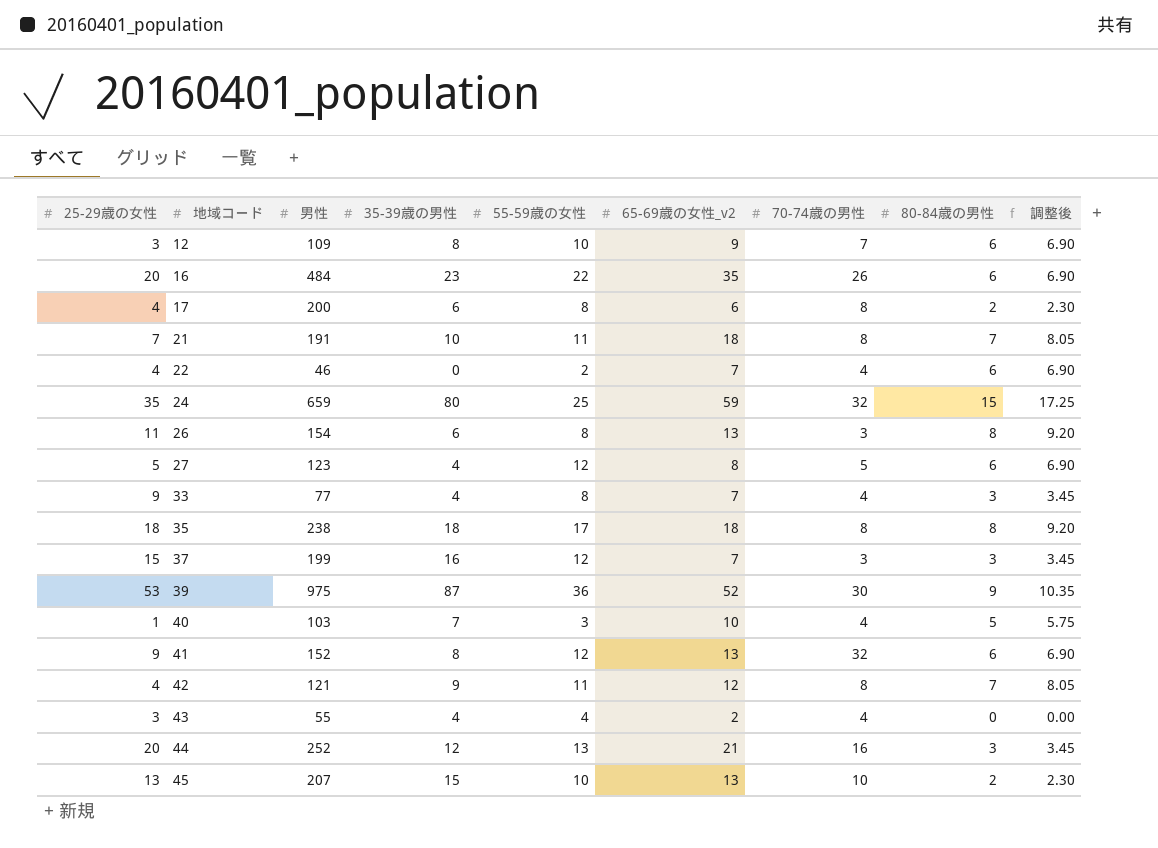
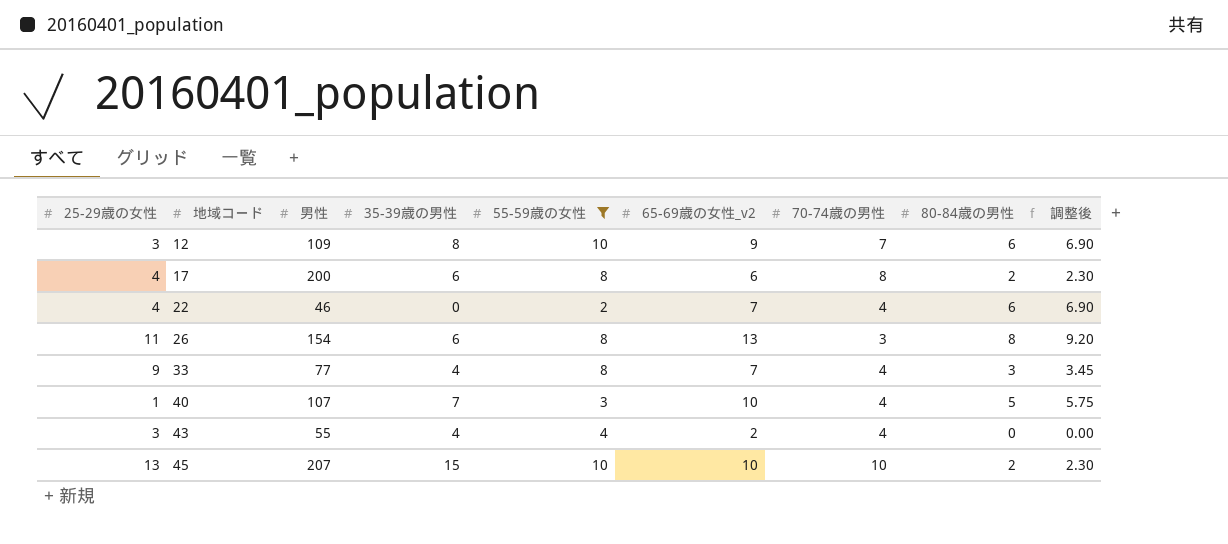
filter: none -> 55-59歳の女性 <= 10
40 | 男性: 103 -> 107
45 | 65-69歳の女性_v2: 13 -> 10

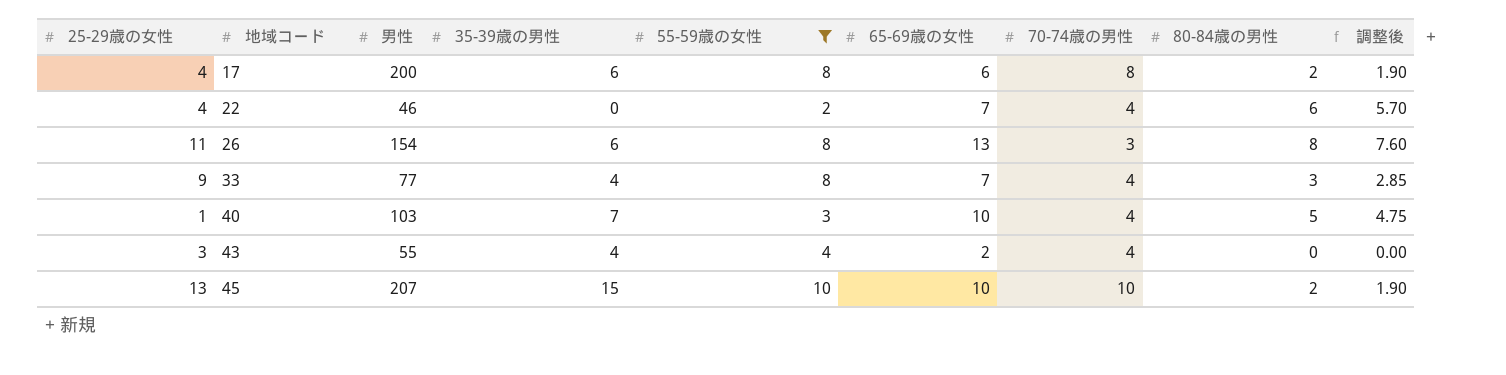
column name: 65-69歳の女性_v2 -> 65-69歳の女性
column 調整後 | formula: [80-84歳の男性] * 1.15 -> [80-84歳の男性] * 0.95
row 12: 3 | 109 | 8 | 10 | 9 | 7 | 6 | 6.90 -> none
40 | 男性: 107 -> 103

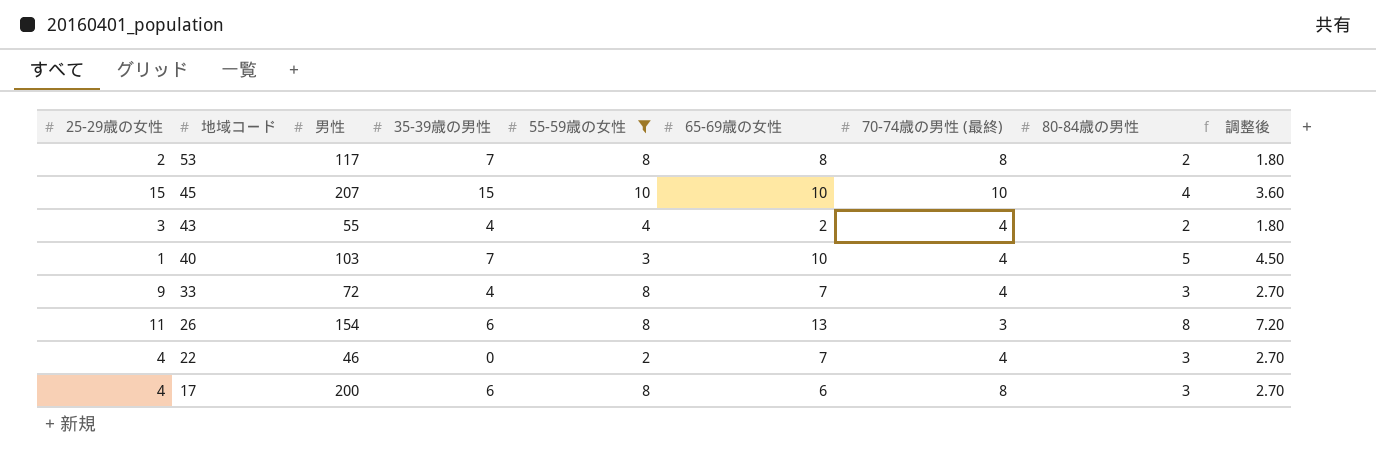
row order: 地域コード ascending -> 地域コード descending
column name: 70-74歳の男性 -> 70-74歳の男性 (最終)
column 調整後 | formula: [80-84歳の男性] * 0.95 -> [80-84歳の男性] * 0.9
row 53: none -> 2 | 117 | 7 | 8 | 8 | 8 | 2 | 1.80
45 | 25-29歳の女性: 13 -> 15
45 | 80-84歳の男性: 2 -> 4
43 | 80-84歳の男性: 0 -> 2
33 | 男性: 77 -> 72
22 | 80-84歳の男性: 6 -> 3
17 | 80-84歳の男性: 2 -> 3

